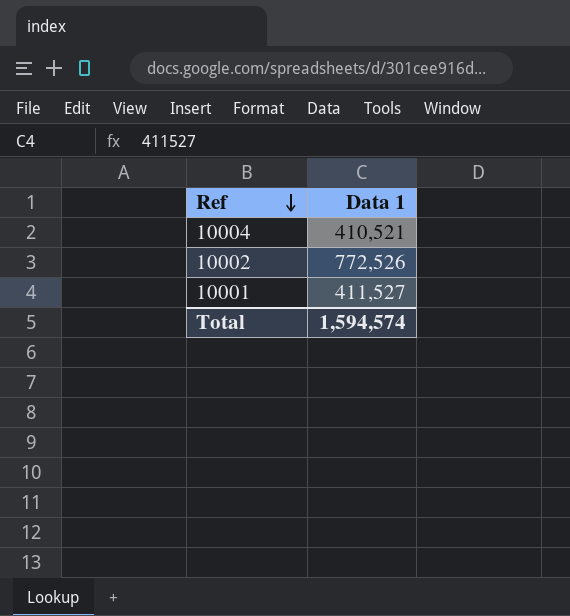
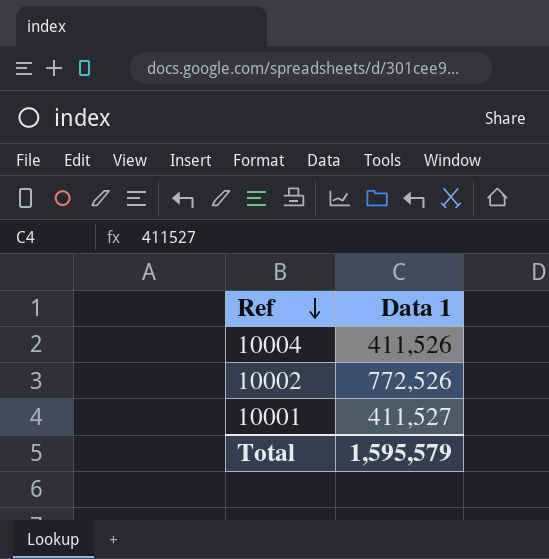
10004 | Data 1: 410,521 -> 411,526
Total | Data 1: 1,594,574 -> 1,595,579

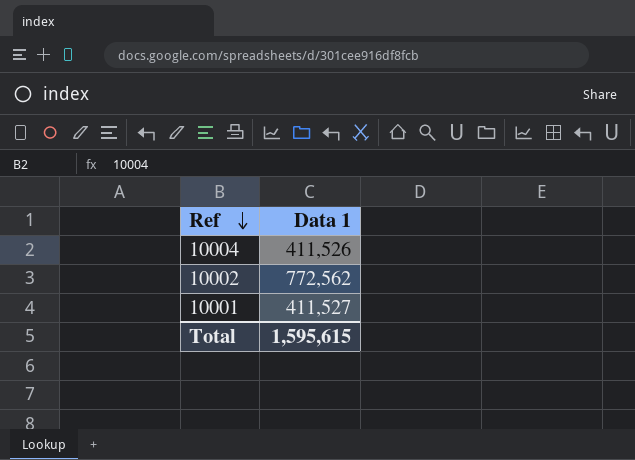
10002 | Data 1: 772,526 -> 772,562
Total | Data 1: 1,595,579 -> 1,595,615

